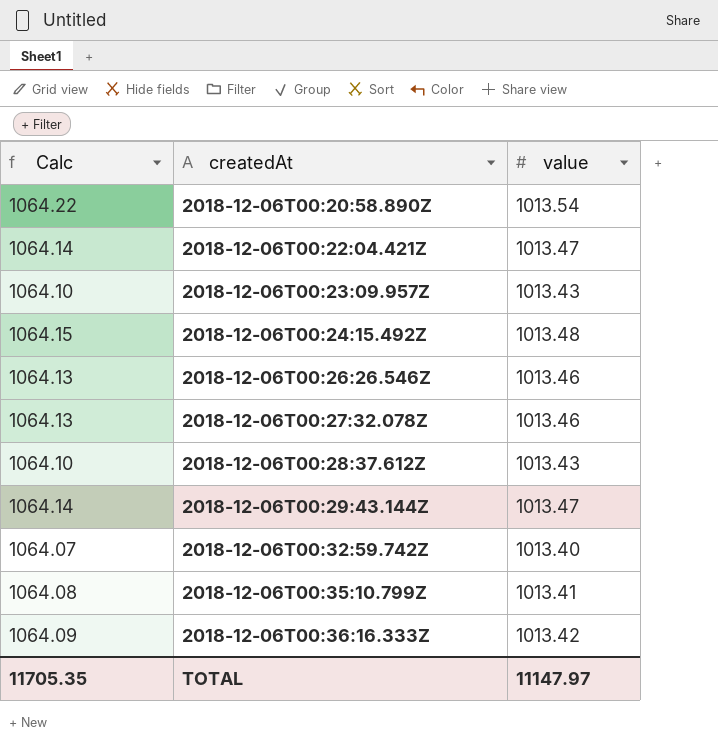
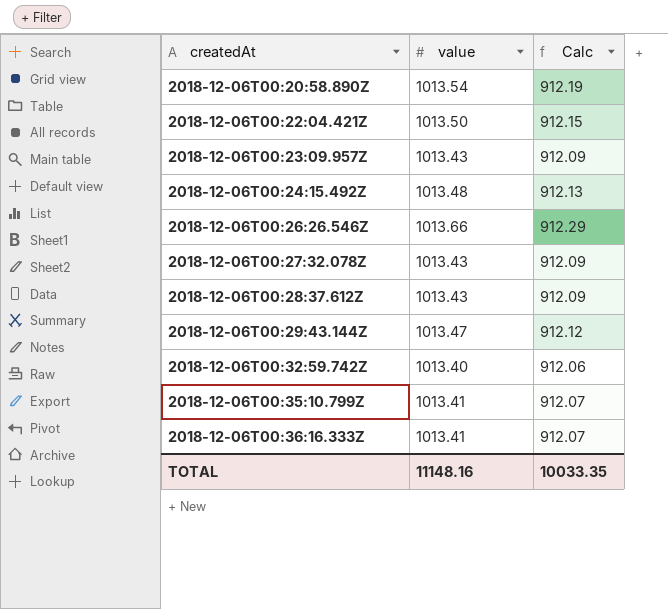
column Calc | formula: [value] * 1.05 -> [value] * 0.9
column Calc | position: 1 -> 3
2018-12-06T00:22:04.421Z | value: 1013.47 -> 1013.50
2018-12-06T00:26:26.546Z | value: 1013.46 -> 1013.66
2018-12-06T00:27:32.078Z | value: 1013.46 -> 1013.43
2018-12-06T00:36:16.333Z | value: 1013.42 -> 1013.41
TOTAL | value: 11147.97 -> 11148.16
TOTAL | Calc: 11705.35 -> 10033.35

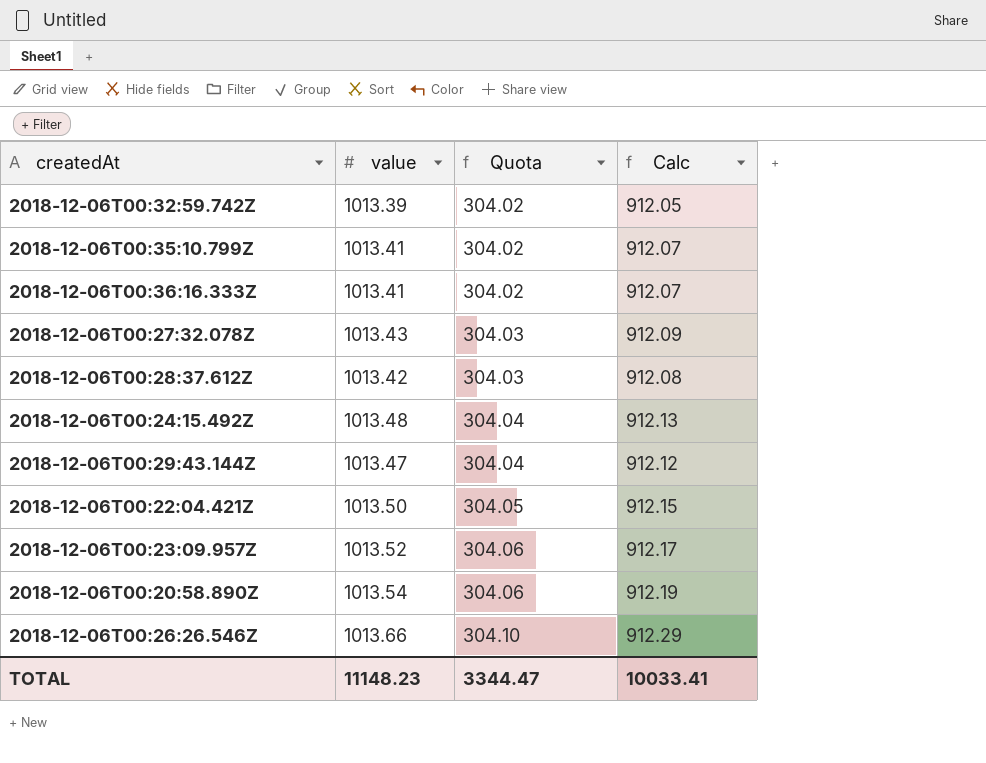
row order: createdAt ascending -> Quota ascending
column Quota | formula: none -> [value] * 0.3
2018-12-06T00:32:59.742Z | value: 1013.40 -> 1013.39
2018-12-06T00:32:59.742Z | Calc: 912.06 -> 912.05
2018-12-06T00:28:37.612Z | value: 1013.43 -> 1013.42
2018-12-06T00:28:37.612Z | Calc: 912.09 -> 912.08
2018-12-06T00:23:09.957Z | value: 1013.43 -> 1013.52
2018-12-06T00:23:09.957Z | Calc: 912.09 -> 912.17
TOTAL | value: 11148.16 -> 11148.23
TOTAL | Calc: 10033.35 -> 10033.41

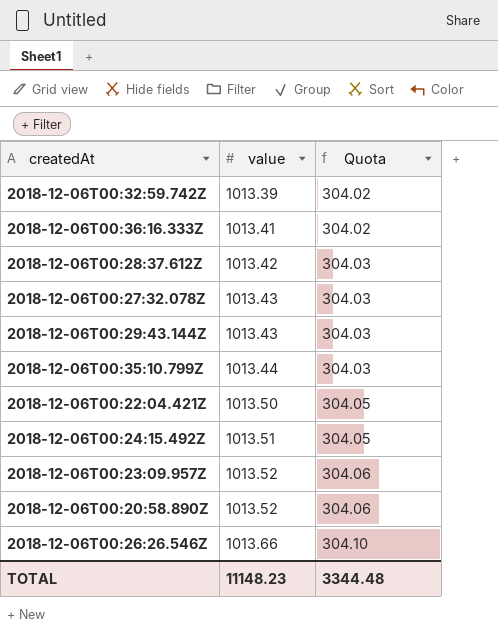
row order: Quota ascending -> value ascending
column Calc | formula: [value] * 0.9 -> none
2018-12-06T00:29:43.144Z | value: 1013.47 -> 1013.43
2018-12-06T00:29:43.144Z | Quota: 304.04 -> 304.03
2018-12-06T00:35:10.799Z | value: 1013.41 -> 1013.44
2018-12-06T00:35:10.799Z | Quota: 304.02 -> 304.03
2018-12-06T00:24:15.492Z | value: 1013.48 -> 1013.51
2018-12-06T00:24:15.492Z | Quota: 304.04 -> 304.05
2018-12-06T00:20:58.890Z | value: 1013.54 -> 1013.52
TOTAL | Quota: 3344.47 -> 3344.48

